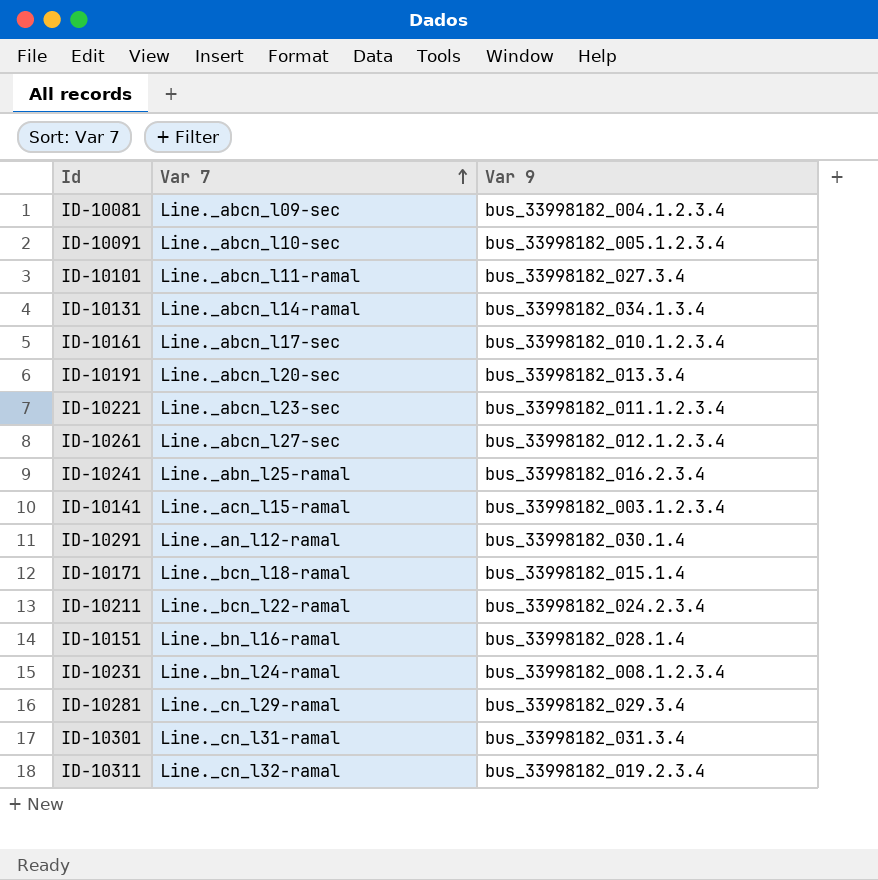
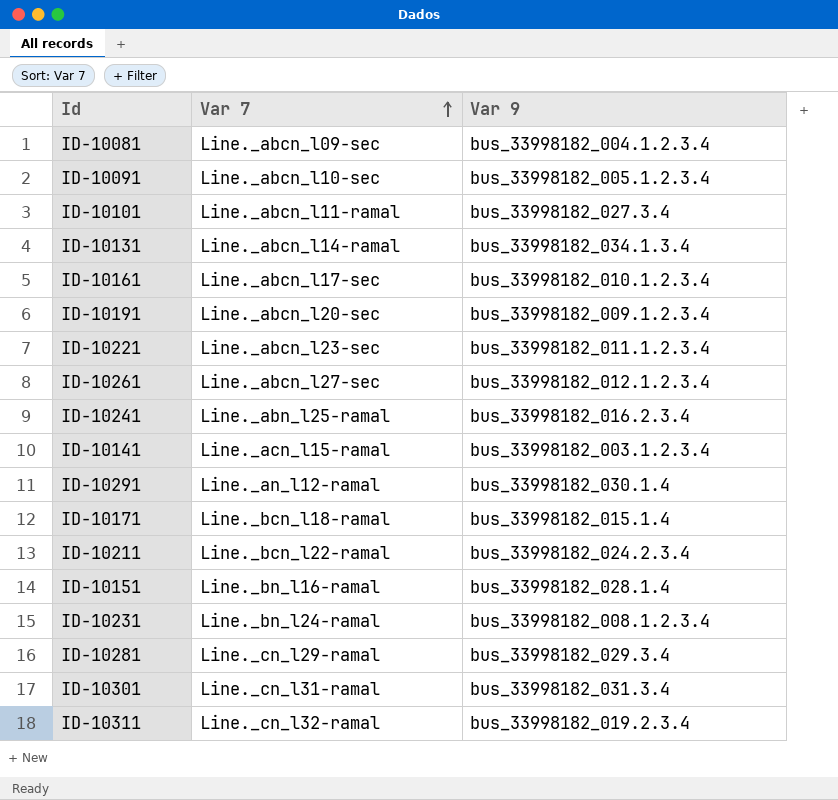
ID-10191 | Var 9: bus_33998182_013.3.4 -> bus_33998182_009.1.2.3.4

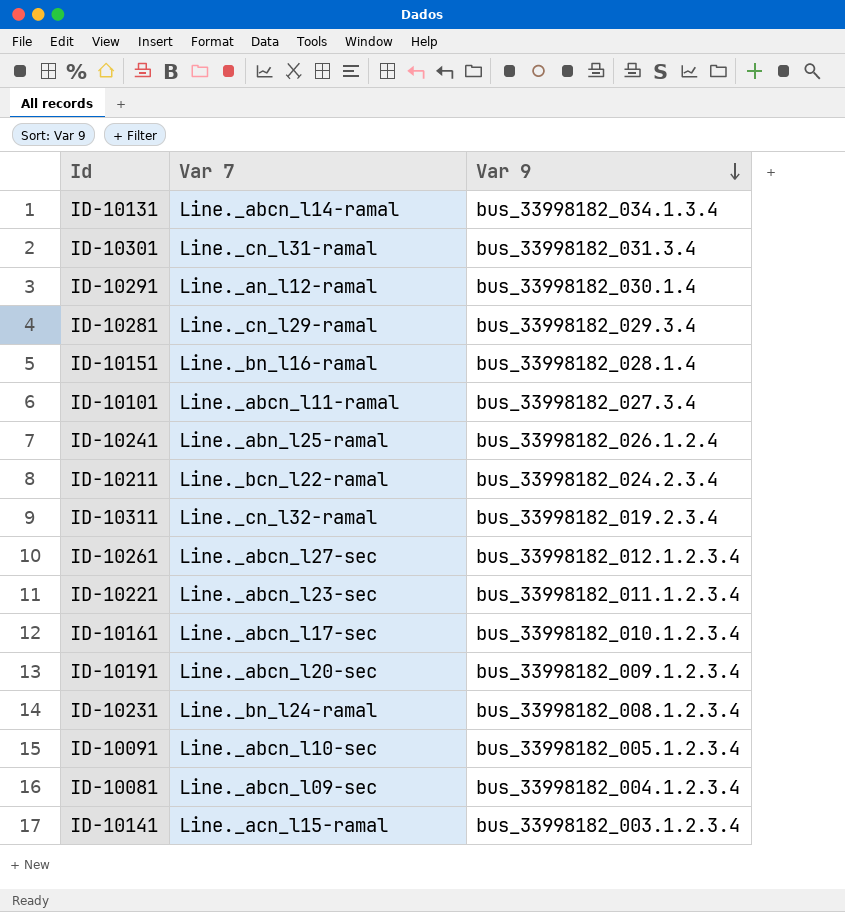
row order: Var 7 ascending -> Var 9 descending
row ID-10171: Line._bcn_l18-ramal | bus_33998182_015.1.4 -> none
ID-10241 | Var 9: bus_33998182_016.2.3.4 -> bus_33998182_026.1.2.4

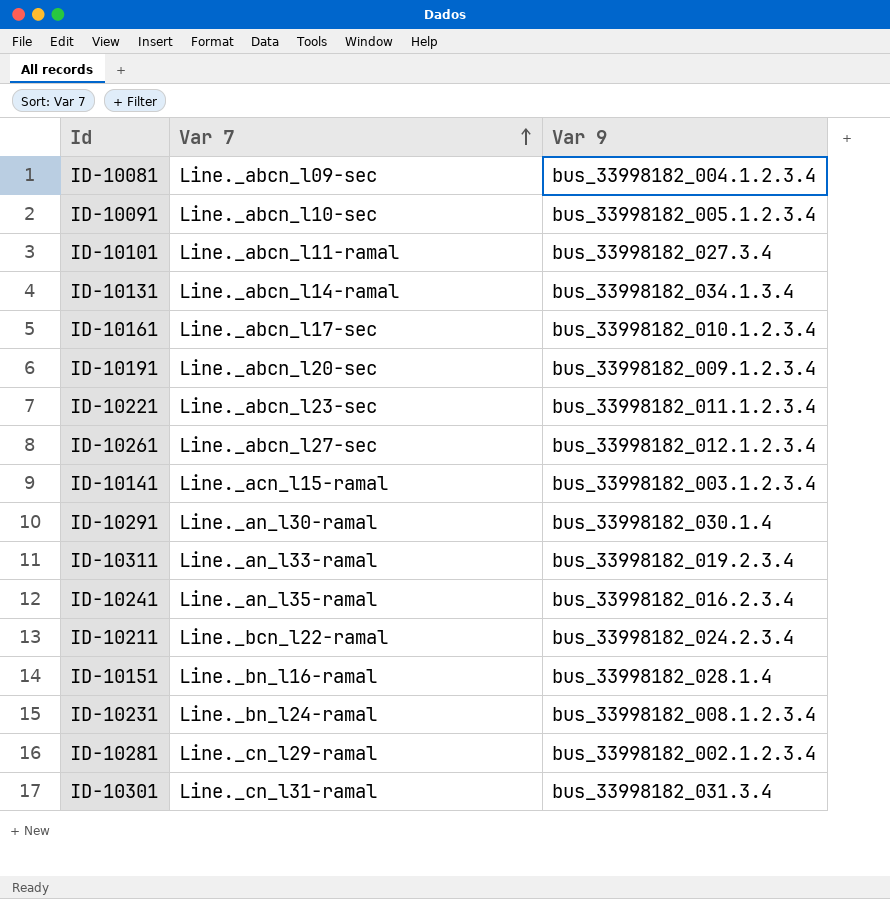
row order: Var 9 descending -> Var 7 ascending
ID-10291 | Var 7: Line._an_l12-ramal -> Line._an_l30-ramal
ID-10311 | Var 7: Line._cn_l32-ramal -> Line._an_l33-ramal
ID-10241 | Var 7: Line._abn_l25-ramal -> Line._an_l35-ramal
ID-10241 | Var 9: bus_33998182_026.1.2.4 -> bus_33998182_016.2.3.4
ID-10281 | Var 9: bus_33998182_029.3.4 -> bus_33998182_002.1.2.3.4

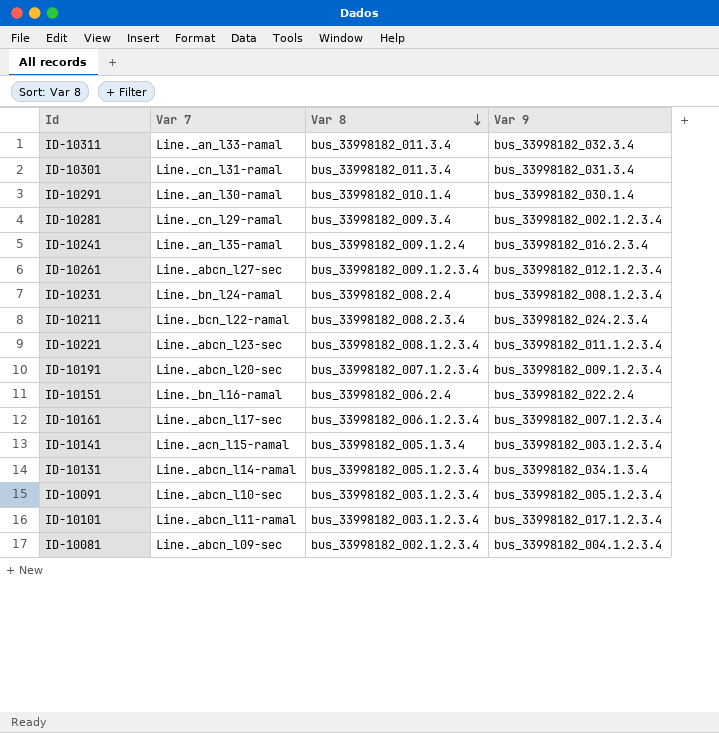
row order: Var 7 ascending -> Var 8 descending
column Var 8 | position: none -> 3
ID-10311 | Var 9: bus_33998182_019.2.3.4 -> bus_33998182_032.3.4
ID-10151 | Var 9: bus_33998182_028.1.4 -> bus_33998182_022.2.4
ID-10161 | Var 9: bus_33998182_010.1.2.3.4 -> bus_33998182_007.1.2.3.4
ID-10101 | Var 9: bus_33998182_027.3.4 -> bus_33998182_017.1.2.3.4

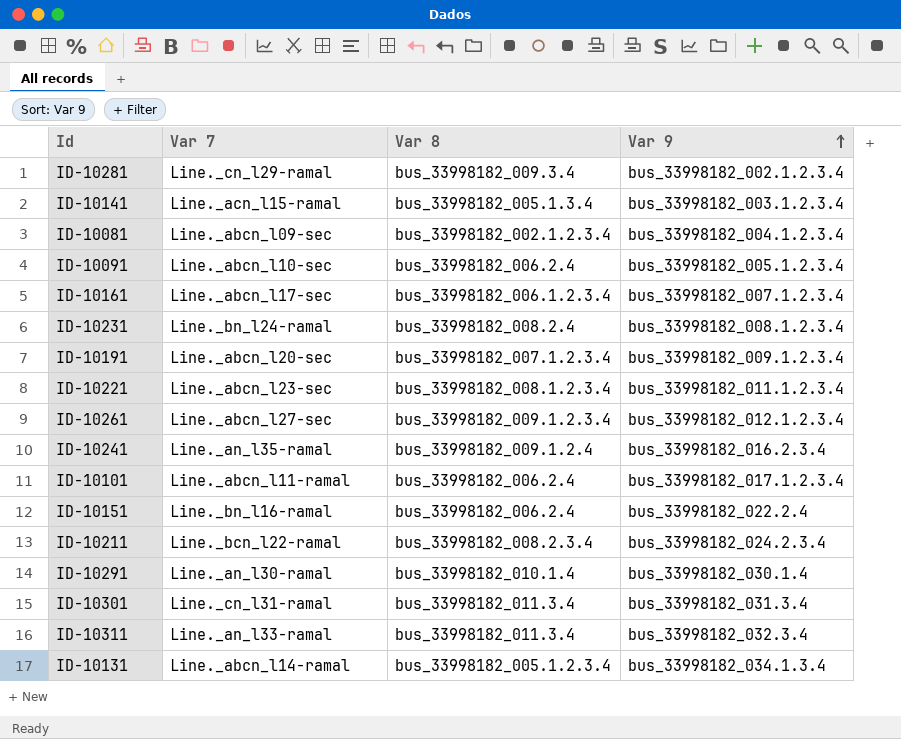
row order: Var 8 descending -> Var 9 ascending
ID-10091 | Var 8: bus_33998182_003.1.2.3.4 -> bus_33998182_006.2.4
ID-10101 | Var 8: bus_33998182_003.1.2.3.4 -> bus_33998182_006.2.4

